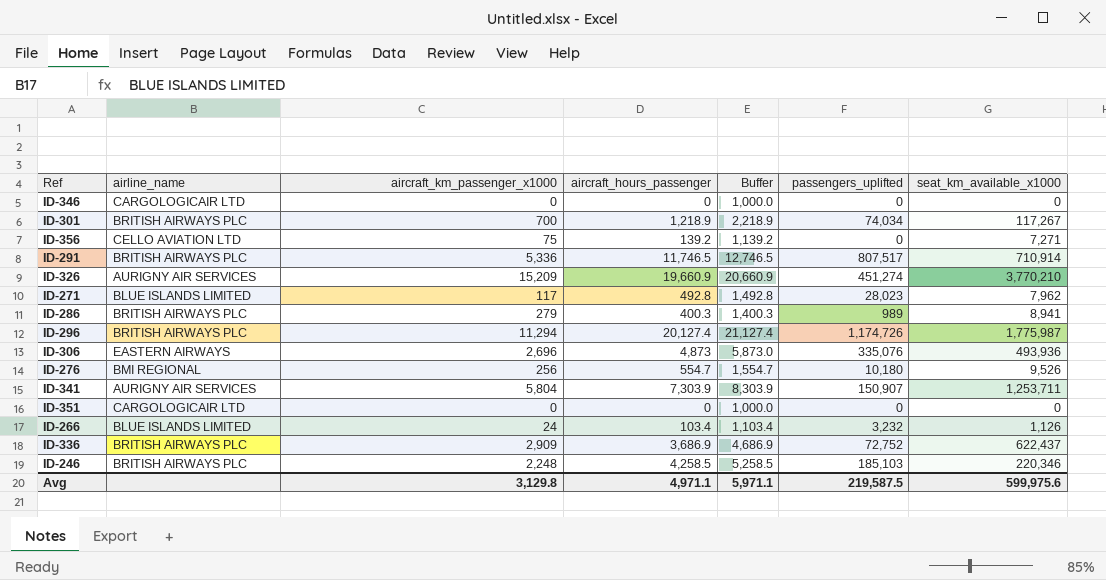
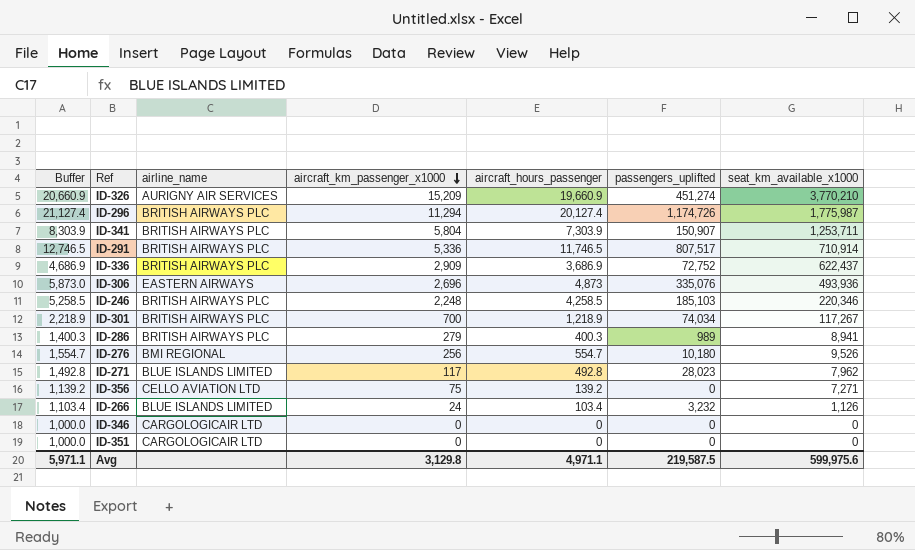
row order: none -> aircraft_km_passenger_x1000 descending
column Buffer | position: 5 -> 1
ID-341 | airline_name: AURIGNY AIR SERVICES -> BRITISH AIRWAYS PLC

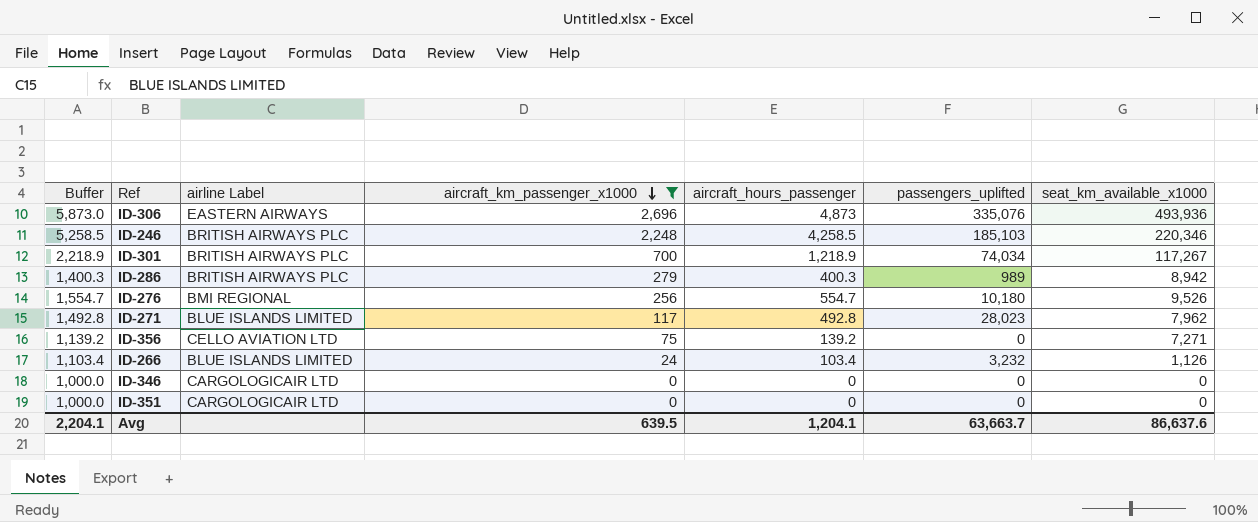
filter: none -> aircraft_km_passenger_x1000 <= 2,696
column name: airline_name -> airline Label
ID-286 | seat_km_available_x1000: 8,941 -> 8,942
Avg | Buffer: 5,971.1 -> 2,204.1
Avg | aircraft_km_passenger_x1000: 3,129.8 -> 639.5
Avg | aircraft_hours_passenger: 4,971.1 -> 1,204.1
Avg | passengers_uplifted: 219,587.5 -> 63,663.7
Avg | seat_km_available_x1000: 599,975.6 -> 86,637.6

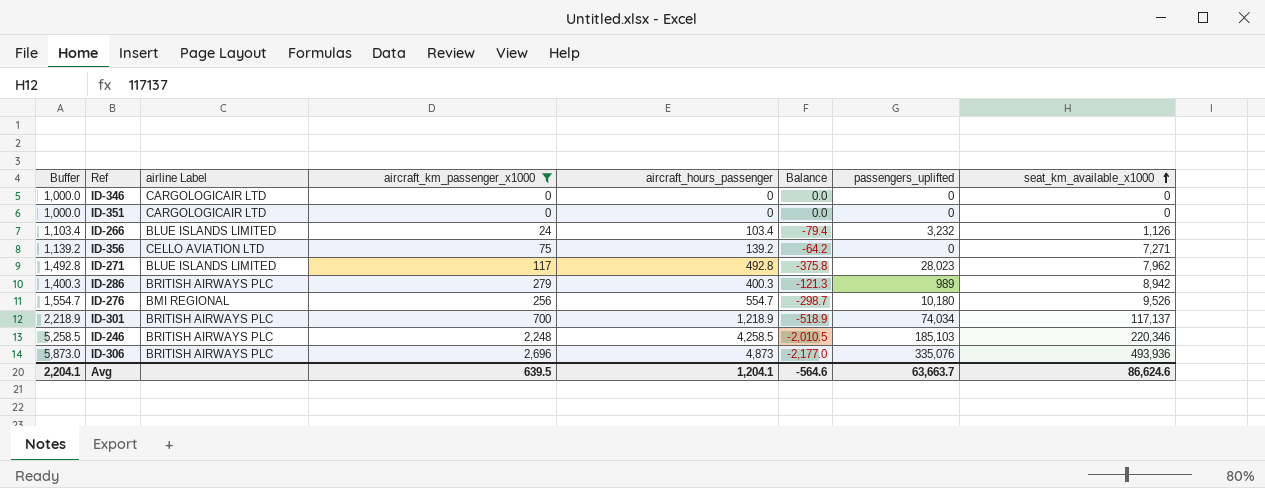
row order: aircraft_km_passenger_x1000 descending -> seat_km_available_x1000 ascending
column Balance | formula: none -> [aircraft_km_passenger_x1000] - [aircraft_hours_passenger]
ID-301 | seat_km_available_x1000: 117,267 -> 117,137
ID-306 | airline Label: EASTERN AIRWAYS -> BRITISH AIRWAYS PLC
Avg | seat_km_available_x1000: 86,637.6 -> 86,624.6

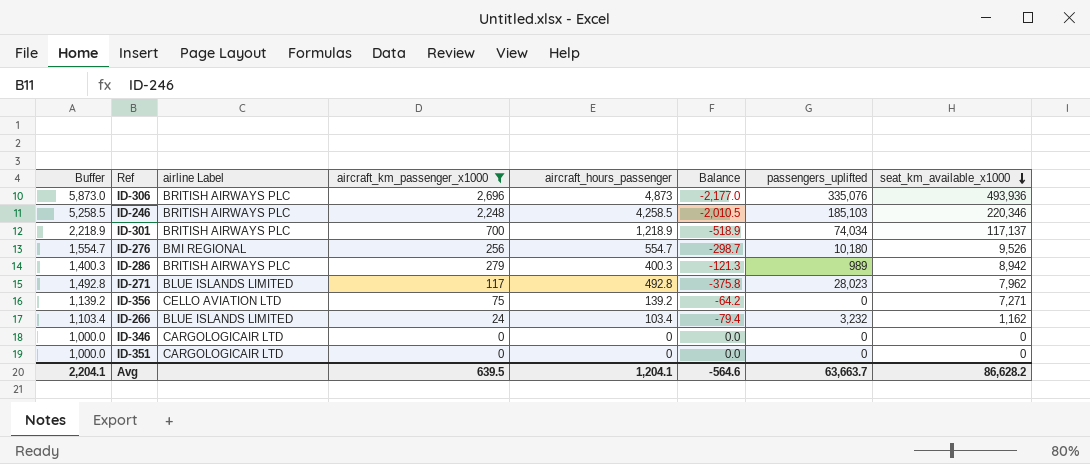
row order: seat_km_available_x1000 ascending -> seat_km_available_x1000 descending
ID-266 | seat_km_available_x1000: 1,126 -> 1,162
Avg | seat_km_available_x1000: 86,624.6 -> 86,628.2

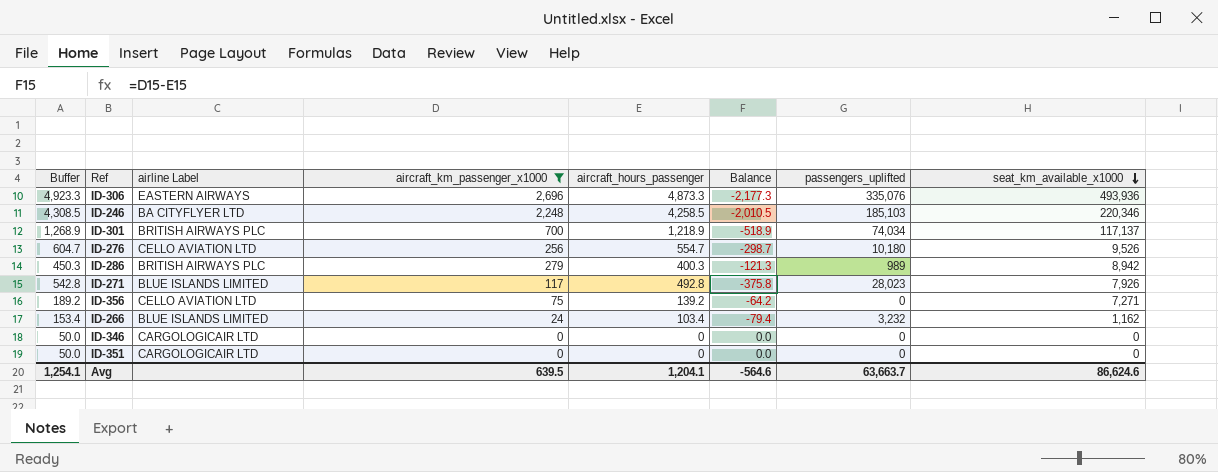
column Buffer | formula: [aircraft_hours_passenger] + 1000 -> [aircraft_hours_passenger] + 50
ID-306 | airline Label: BRITISH AIRWAYS PLC -> EASTERN AIRWAYS
ID-306 | aircraft_hours_passenger: 4,873 -> 4,873.3
ID-306 | Balance: -2,177.0 -> -2,177.3
ID-246 | airline Label: BRITISH AIRWAYS PLC -> BA CITYFLYER LTD
ID-276 | airline Label: BMI REGIONAL -> CELLO AVIATION LTD
ID-271 | seat_km_available_x1000: 7,962 -> 7,926
Avg | Buffer: 2,204.1 -> 1,254.1
Avg | seat_km_available_x1000: 86,628.2 -> 86,624.6

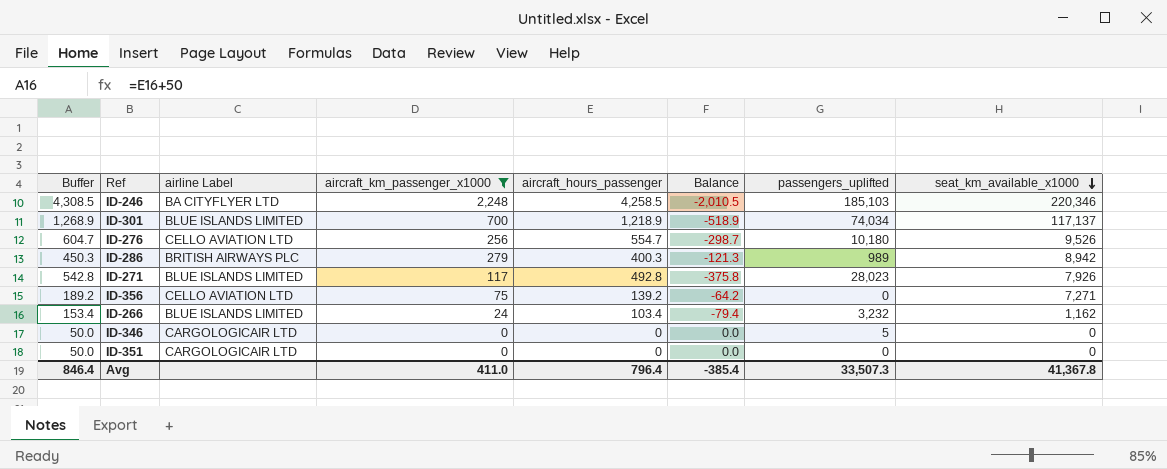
row ID-306: 4,923.3 | EASTERN AIRWAYS | 2,696 | 4,873.3 | -2,177.3 | 335,076 | 493,936 -> none
ID-301 | airline Label: BRITISH AIRWAYS PLC -> BLUE ISLANDS LIMITED
ID-346 | passengers_uplifted: 0 -> 5
Avg | Buffer: 1,254.1 -> 846.4
Avg | aircraft_km_passenger_x1000: 639.5 -> 411.0
Avg | aircraft_hours_passenger: 1,204.1 -> 796.4
Avg | Balance: -564.6 -> -385.4
Avg | passengers_uplifted: 63,663.7 -> 33,507.3
Avg | seat_km_available_x1000: 86,624.6 -> 41,367.8

